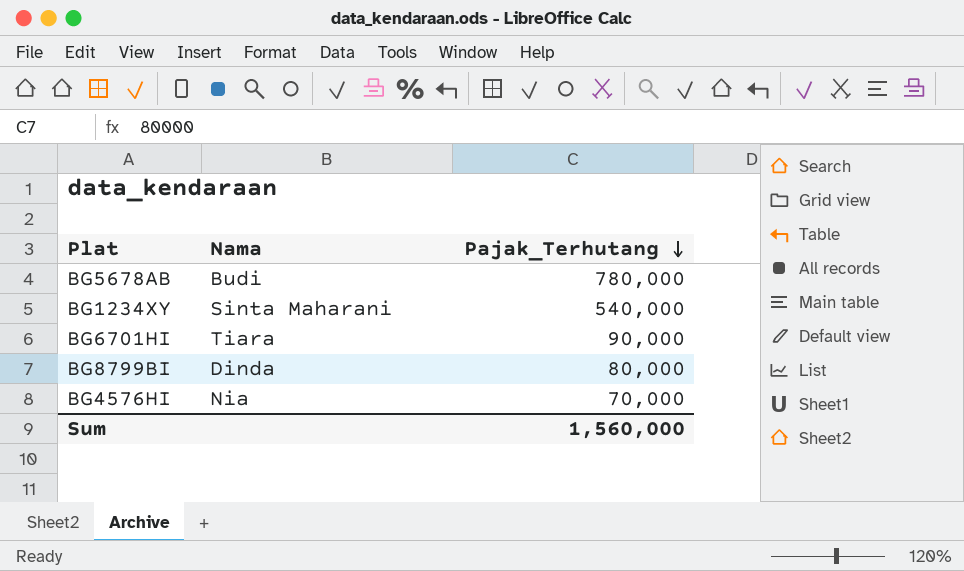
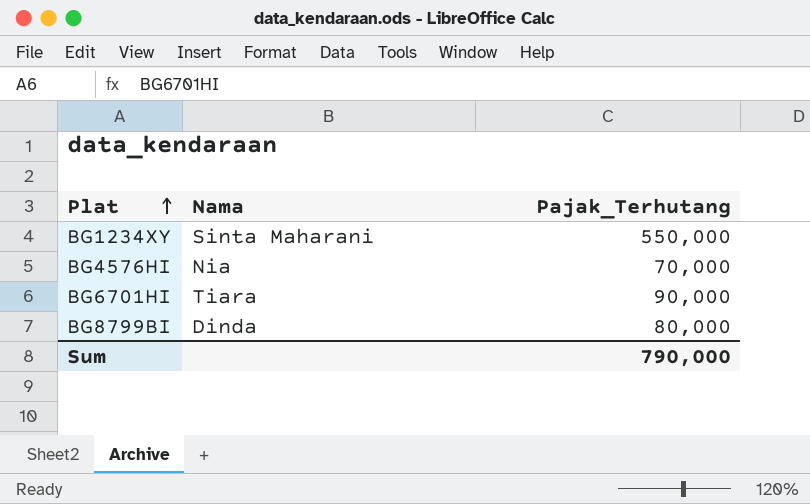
row order: Pajak_Terhutang descending -> Plat ascending
row BG5678AB: Budi | 780,000 -> none
BG1234XY | Pajak_Terhutang: 540,000 -> 550,000
Sum | Pajak_Terhutang: 1,560,000 -> 790,000

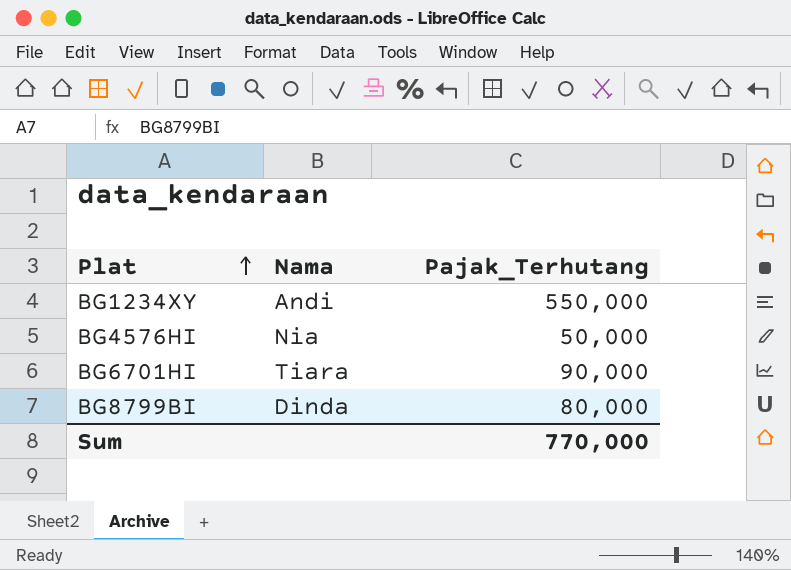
BG1234XY | Nama: Sinta Maharani -> Andi
BG4576HI | Pajak_Terhutang: 70,000 -> 50,000
Sum | Pajak_Terhutang: 790,000 -> 770,000

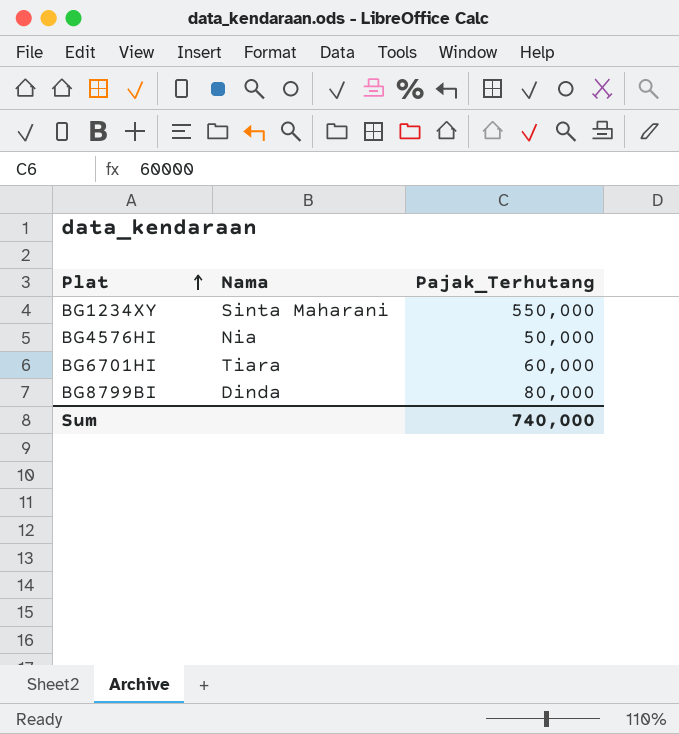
BG1234XY | Nama: Andi -> Sinta Maharani
BG6701HI | Pajak_Terhutang: 90,000 -> 60,000
Sum | Pajak_Terhutang: 770,000 -> 740,000

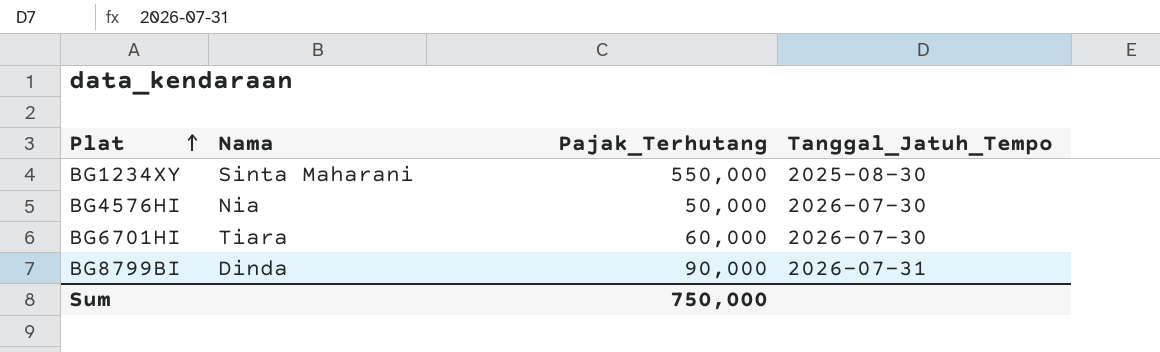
column Tanggal_Jatuh_Tempo | position: none -> 4
BG8799BI | Pajak_Terhutang: 80,000 -> 90,000
Sum | Pajak_Terhutang: 740,000 -> 750,000

